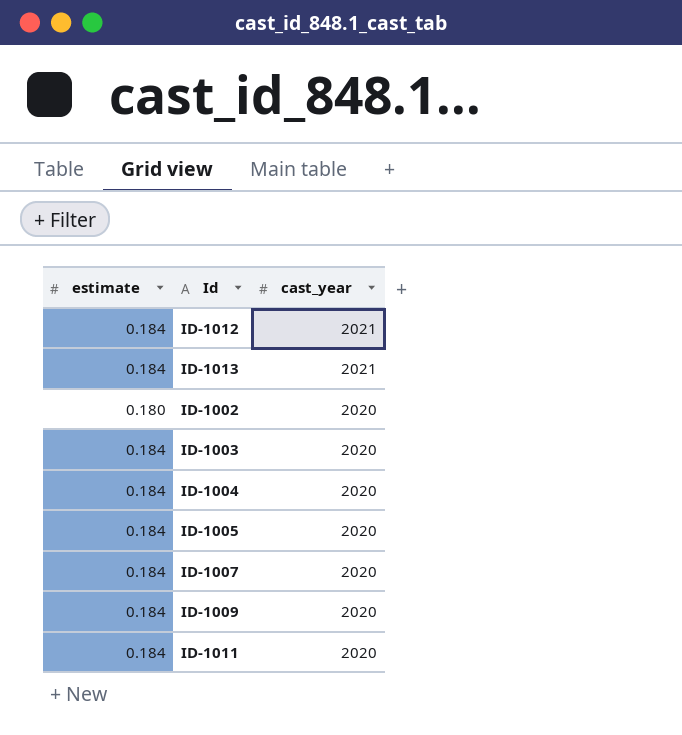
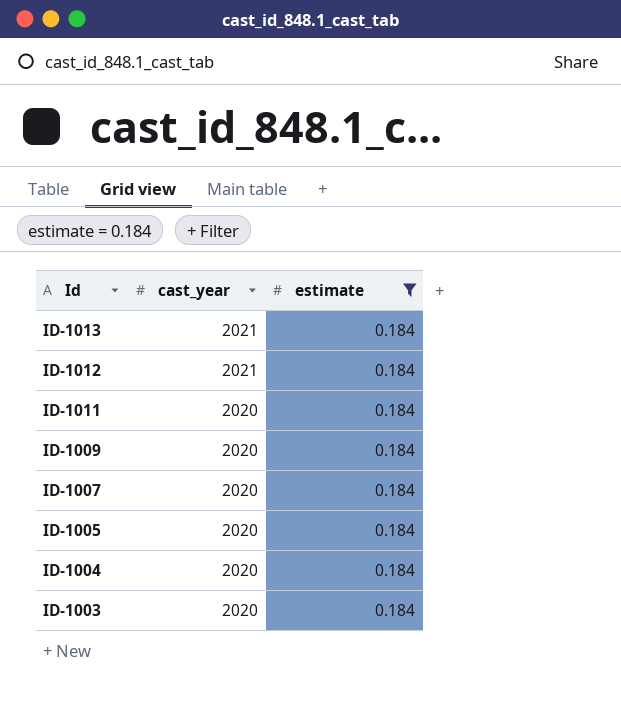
filter: none -> estimate = 0.184
row order: cast_year descending -> Id descending
column estimate | position: 1 -> 3

